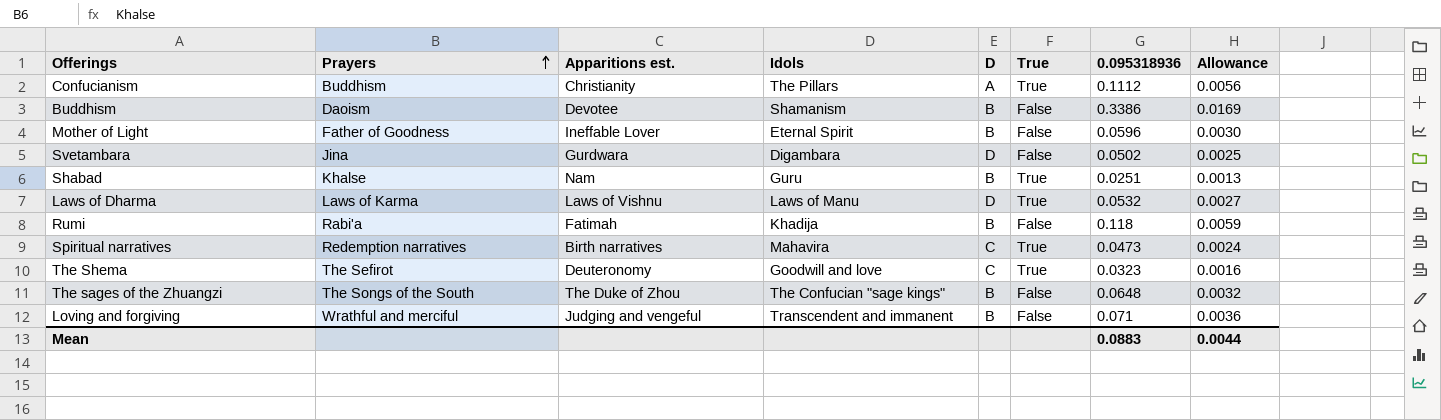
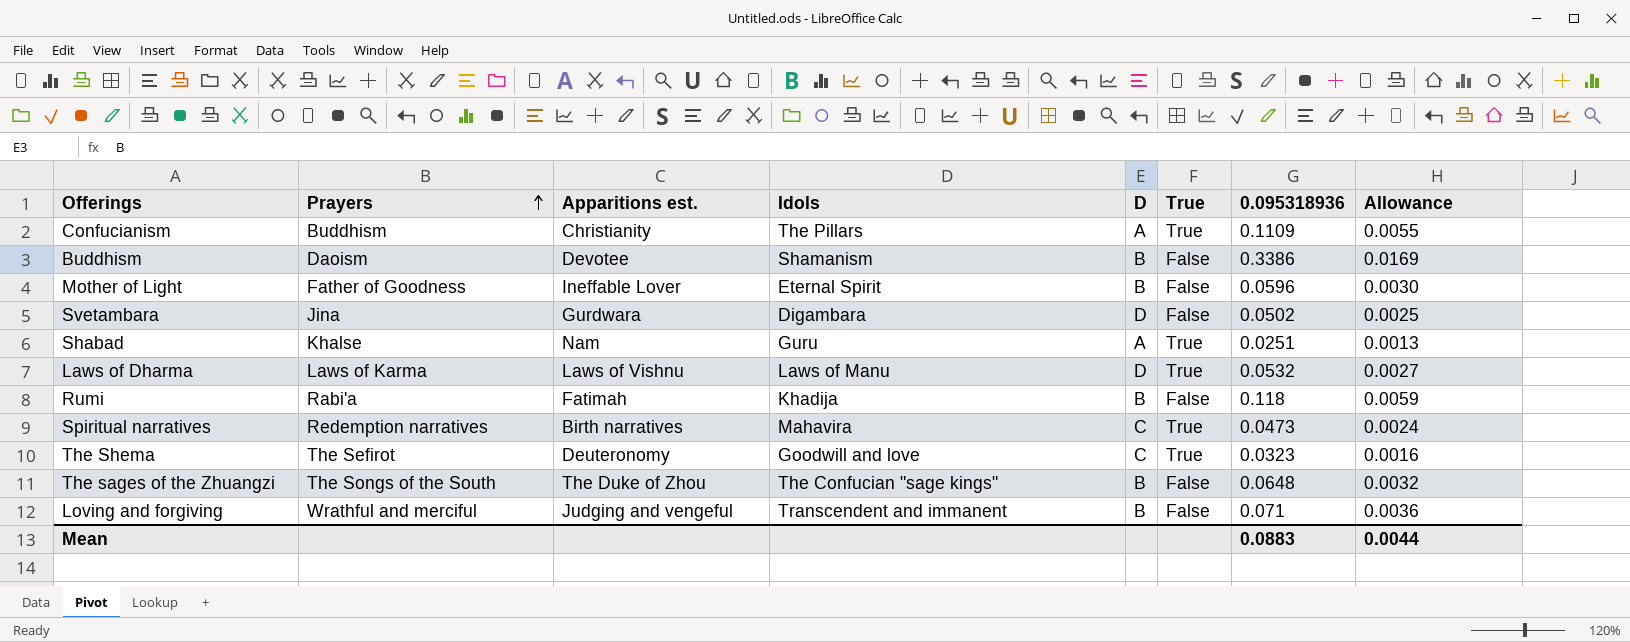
Confucianism | 0.095318936: 0.1112 -> 0.1109
Confucianism | Allowance: 0.0056 -> 0.0055
Shabad | D: B -> A

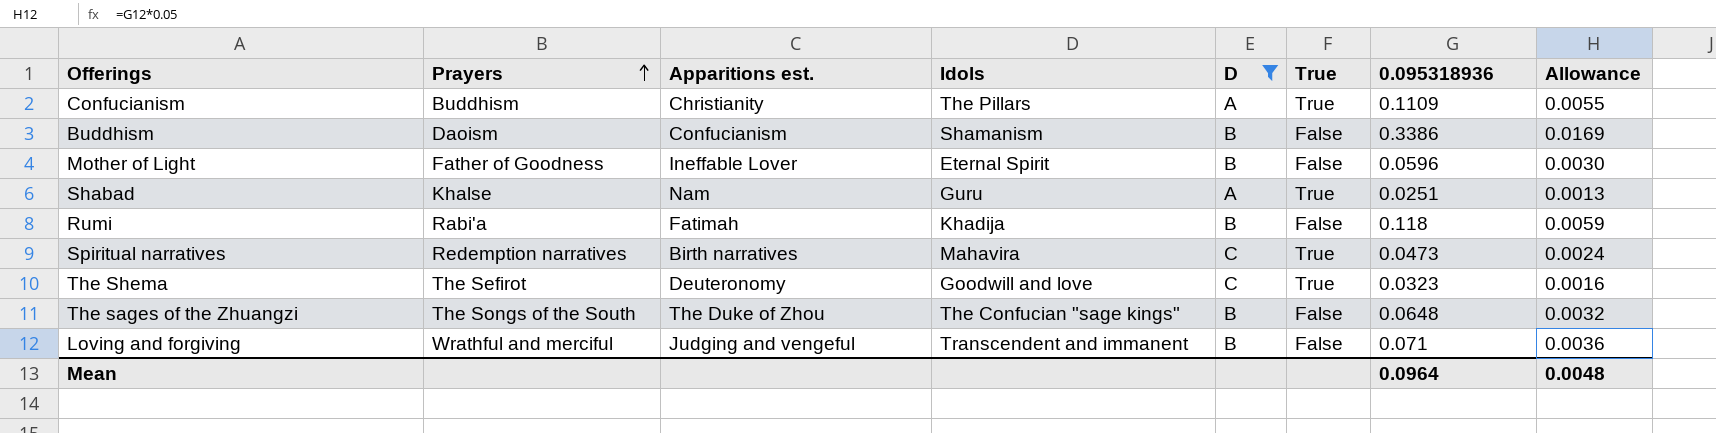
filter: none -> D != D
Buddhism | Apparitions est.: Devotee -> Confucianism
Mean | 0.095318936: 0.0883 -> 0.0964
Mean | Allowance: 0.0044 -> 0.0048

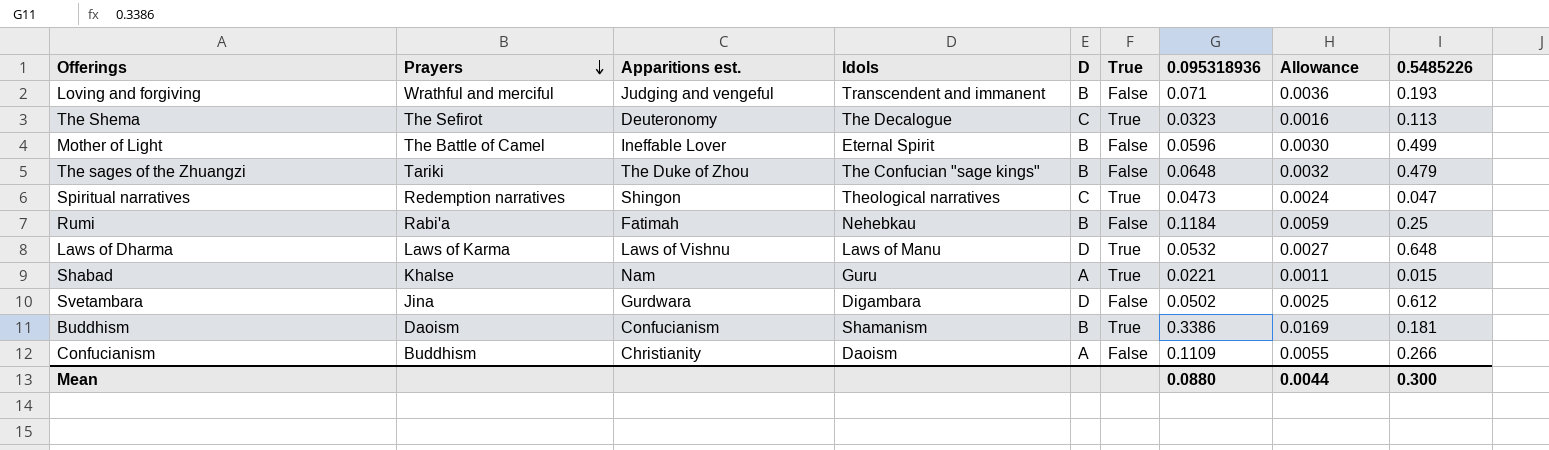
filter: D != D -> none
row order: Prayers ascending -> Prayers descending
column 0.5485226 | position: none -> 9
The Shema | Idols: Goodwill and love -> The Decalogue
Mother of Light | Prayers: Father of Goodness -> The Battle of Camel
The sages of the Zhuangzi | Prayers: The Songs of the South -> Tariki
Spiritual narratives | Apparitions est.: Birth narratives -> Shingon
Spiritual narratives | Idols: Mahavira -> Theological narratives
Rumi | Idols: Khadija -> Nehebkau
Rumi | 0.095318936: 0.118 -> 0.1184
Shabad | 0.095318936: 0.0251 -> 0.0221
Shabad | Allowance: 0.0013 -> 0.0011
Buddhism | True: False -> True
Confucianism | Idols: The Pillars -> Daoism
Confucianism | True: True -> False
Mean | 0.095318936: 0.0964 -> 0.0880
Mean | Allowance: 0.0048 -> 0.0044

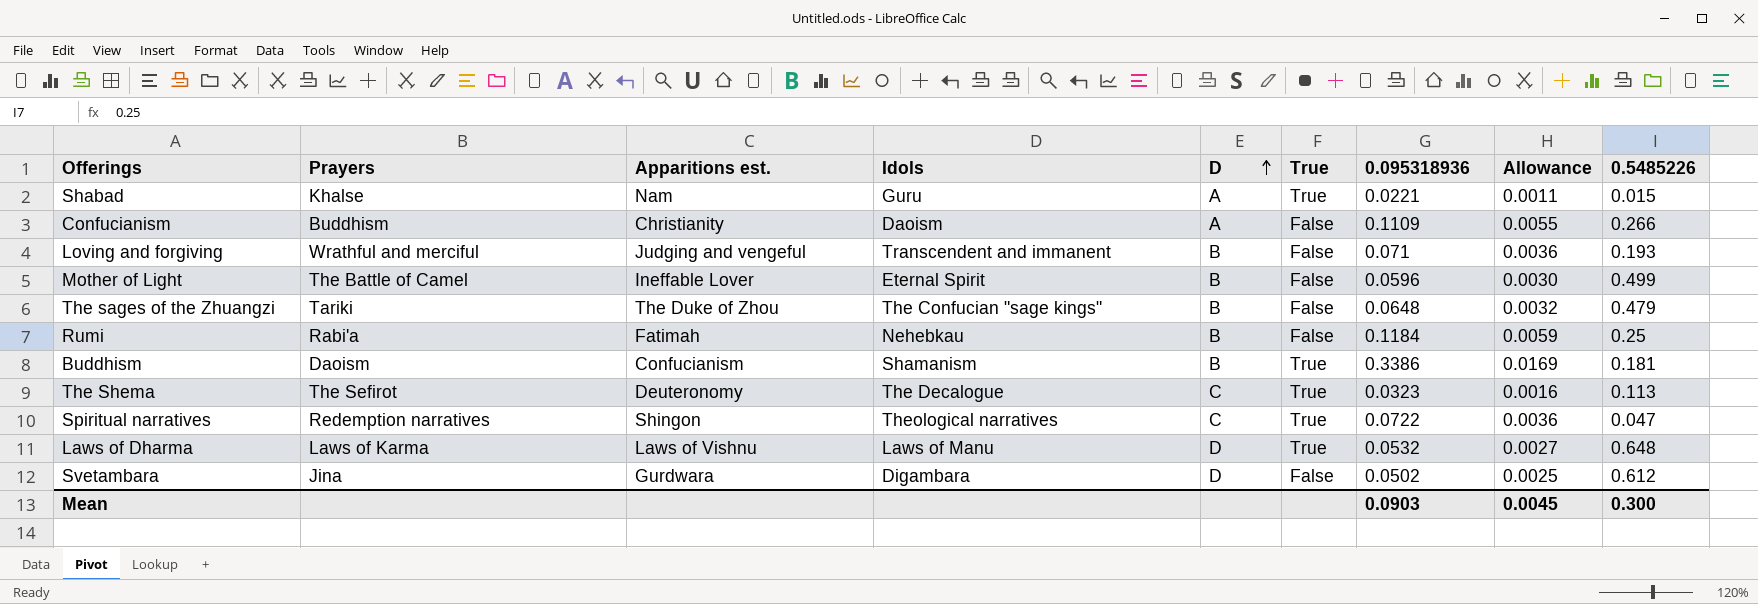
row order: Prayers descending -> D ascending
Spiritual narratives | 0.095318936: 0.0473 -> 0.0722
Spiritual narratives | Allowance: 0.0024 -> 0.0036
Mean | 0.095318936: 0.0880 -> 0.0903
Mean | Allowance: 0.0044 -> 0.0045

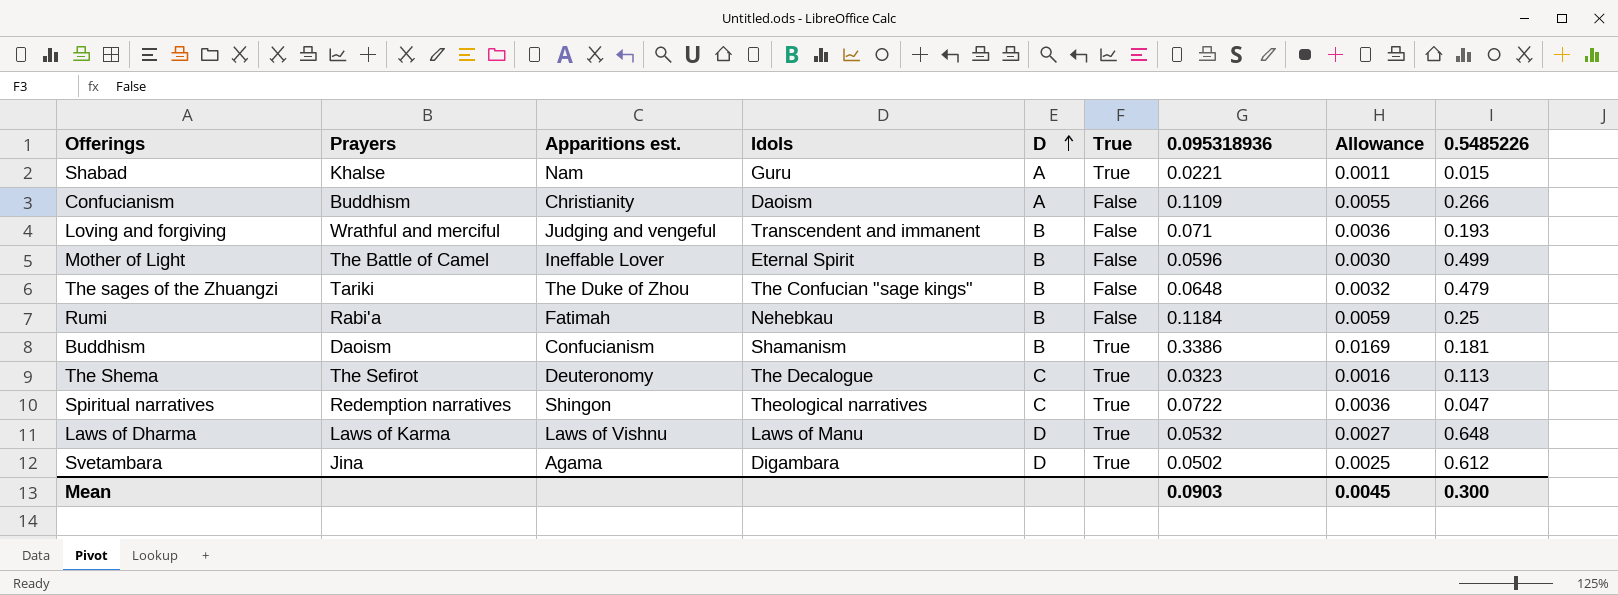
Svetambara | Apparitions est.: Gurdwara -> Agama
Svetambara | True: False -> True

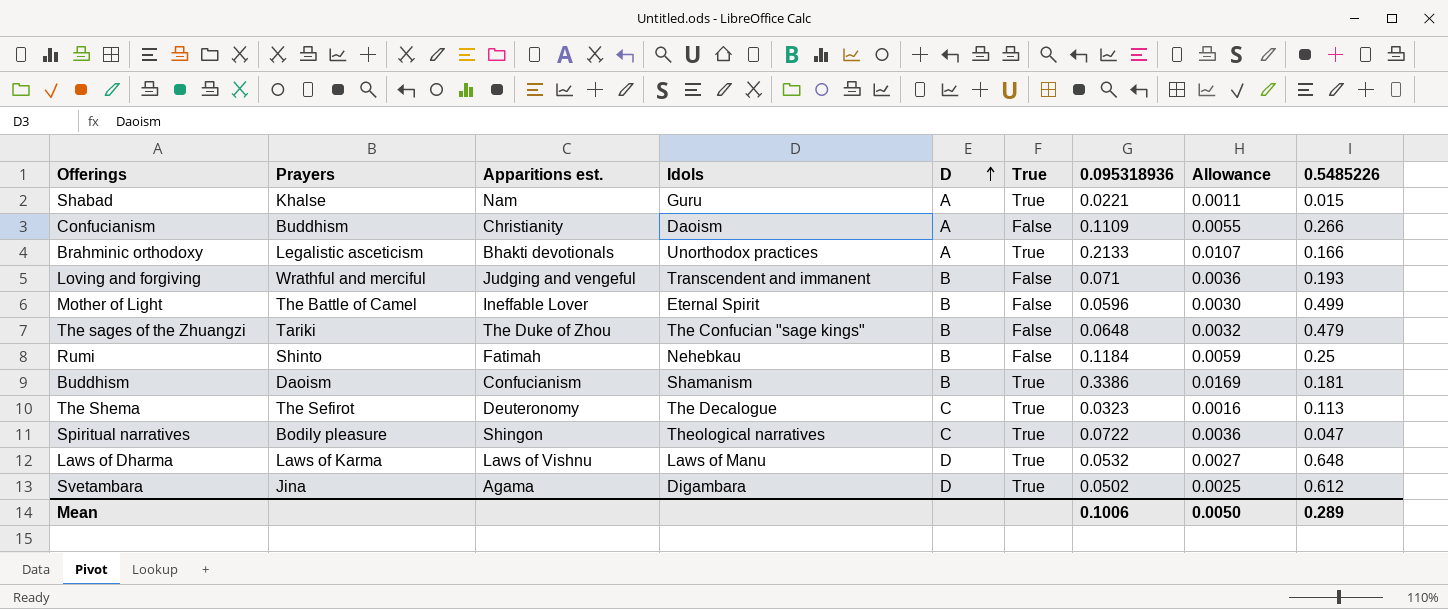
row Brahminic orthodoxy: none -> Legalistic asceticism | Bhakti devotionals | Unorthodox practices | A | True | 0.2133 | 0.0107 | 0.166
Rumi | Prayers: Rabi'a -> Shinto
Spiritual narratives | Prayers: Redemption narratives -> Bodily pleasure
Mean | 0.095318936: 0.0903 -> 0.1006
Mean | Allowance: 0.0045 -> 0.0050
Mean | 0.5485226: 0.300 -> 0.289

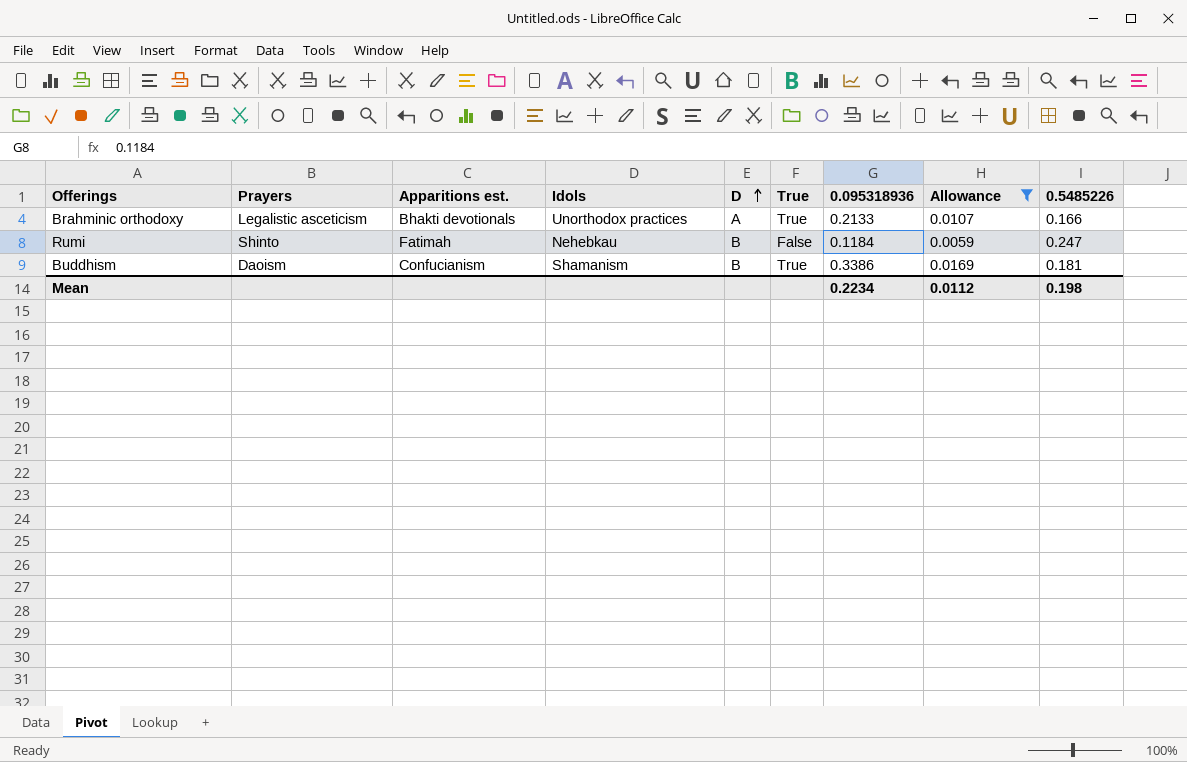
filter: none -> Allowance >= 0.0059
Rumi | 0.5485226: 0.25 -> 0.247
Mean | 0.095318936: 0.1006 -> 0.2234
Mean | Allowance: 0.0050 -> 0.0112
Mean | 0.5485226: 0.289 -> 0.198

